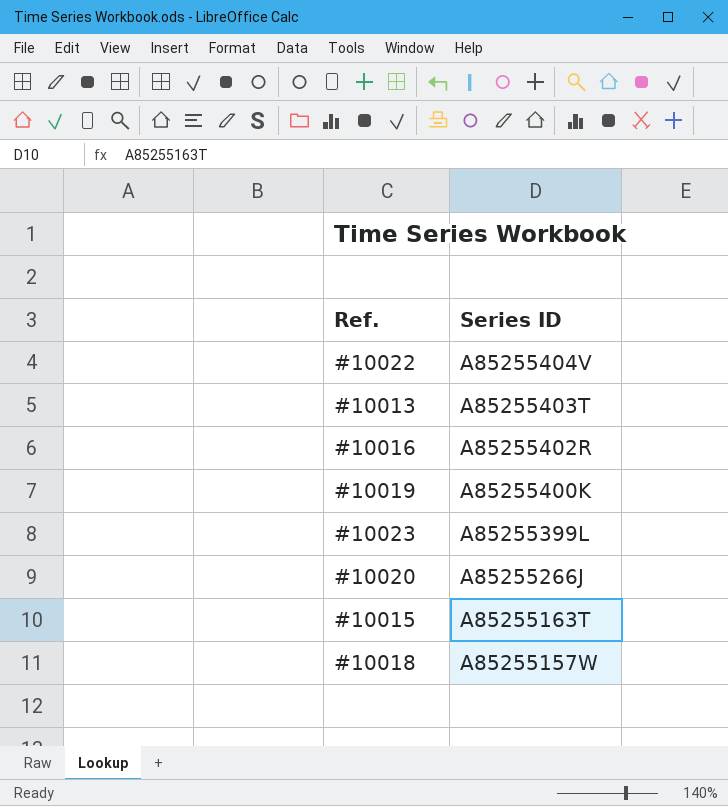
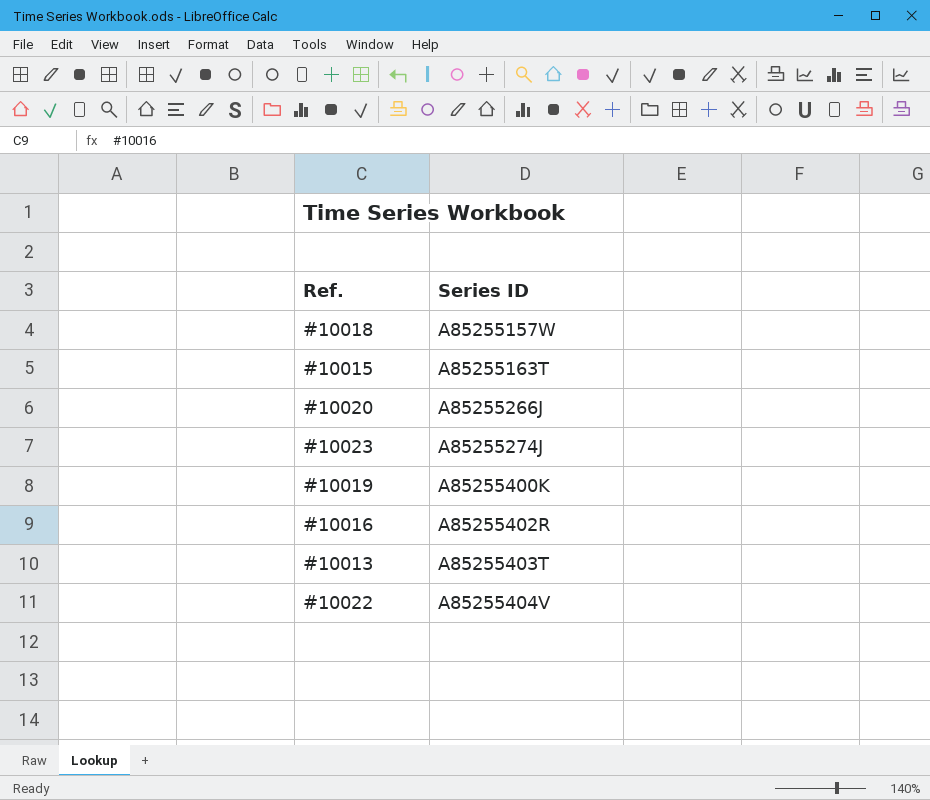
row order: Series ID descending -> Series ID ascending
#10023 | Series ID: A85255399L -> A85255274J

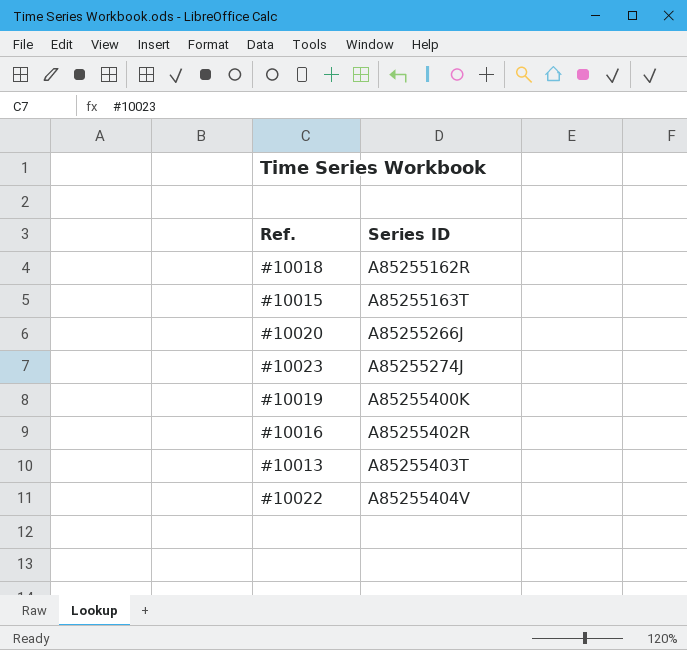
#10018 | Series ID: A85255157W -> A85255162R

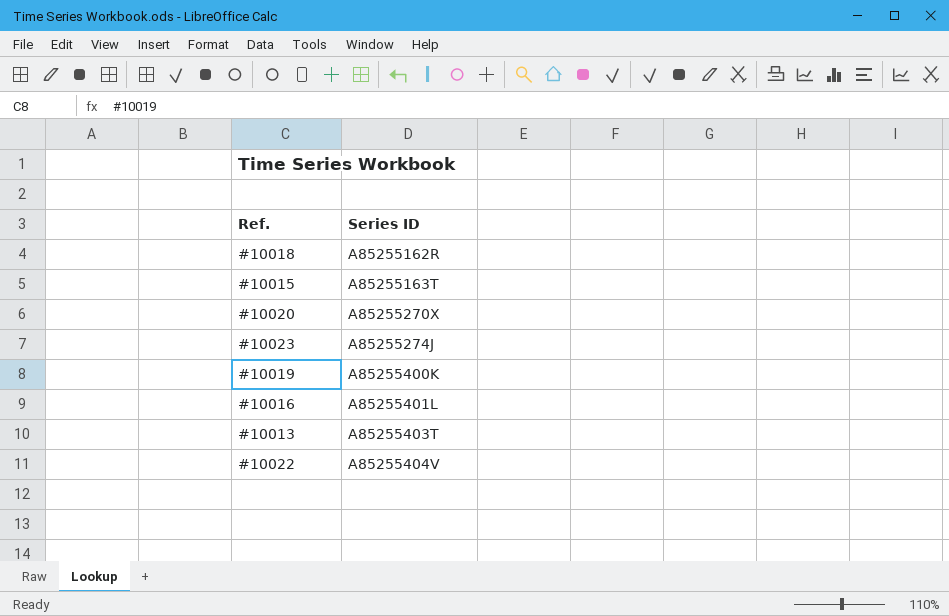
#10020 | Series ID: A85255266J -> A85255270X
#10016 | Series ID: A85255402R -> A85255401L

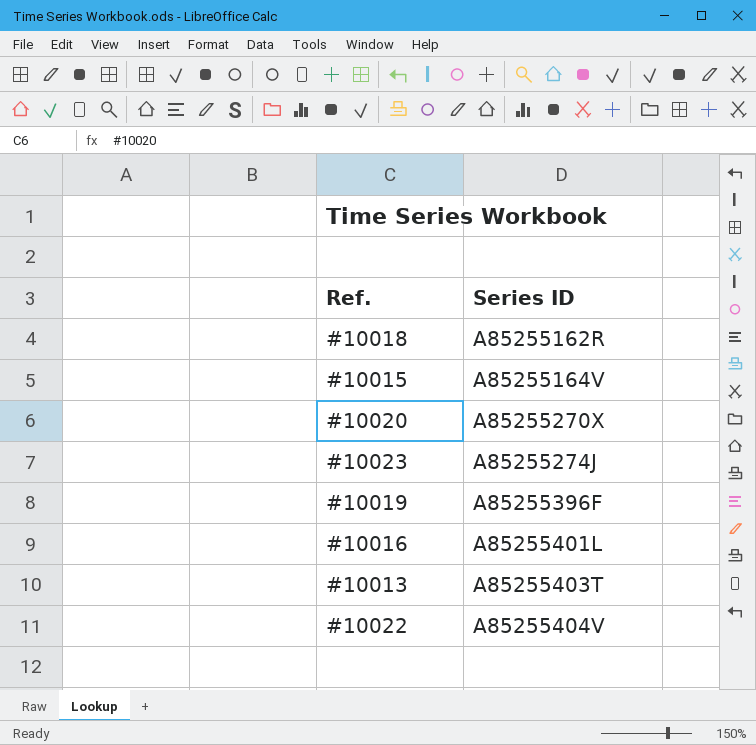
#10015 | Series ID: A85255163T -> A85255164V
#10019 | Series ID: A85255400K -> A85255396F

